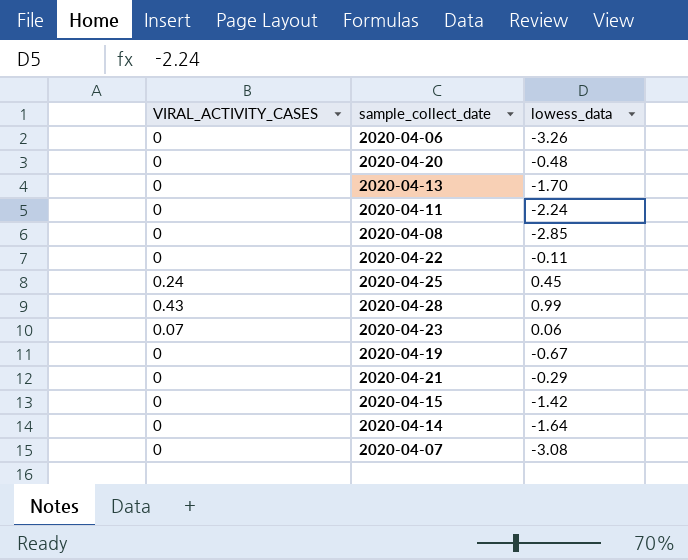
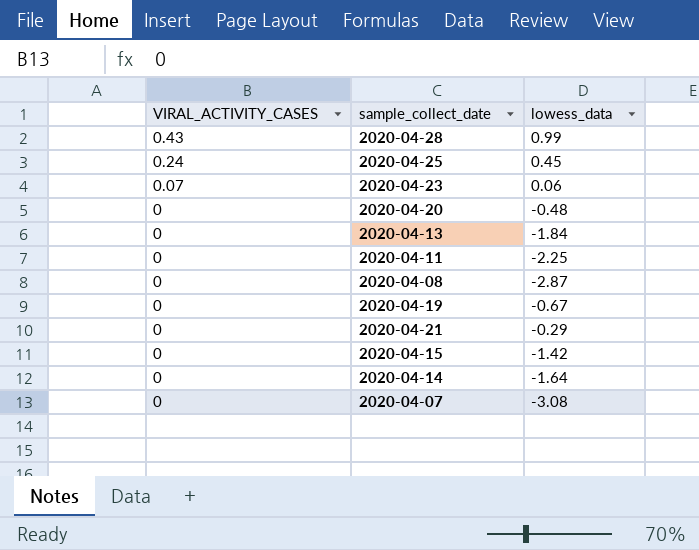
row order: none -> VIRAL_ACTIVITY_CASES descending
row 2020-04-06: 0 | -3.26 -> none
row 2020-04-22: 0 | -0.11 -> none
2020-04-13 | lowess_data: -1.70 -> -1.84
2020-04-11 | lowess_data: -2.24 -> -2.25
2020-04-08 | lowess_data: -2.85 -> -2.87

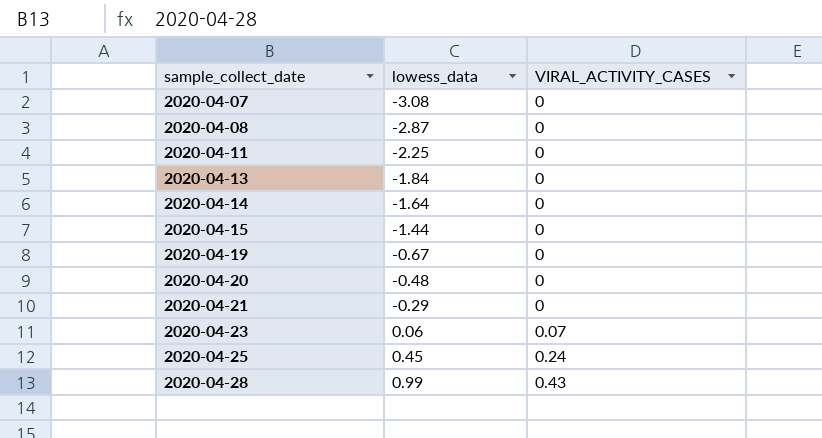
row order: VIRAL_ACTIVITY_CASES descending -> sample_collect_date ascending
column VIRAL_ACTIVITY_CASES | position: 1 -> 3
2020-04-15 | lowess_data: -1.42 -> -1.44

